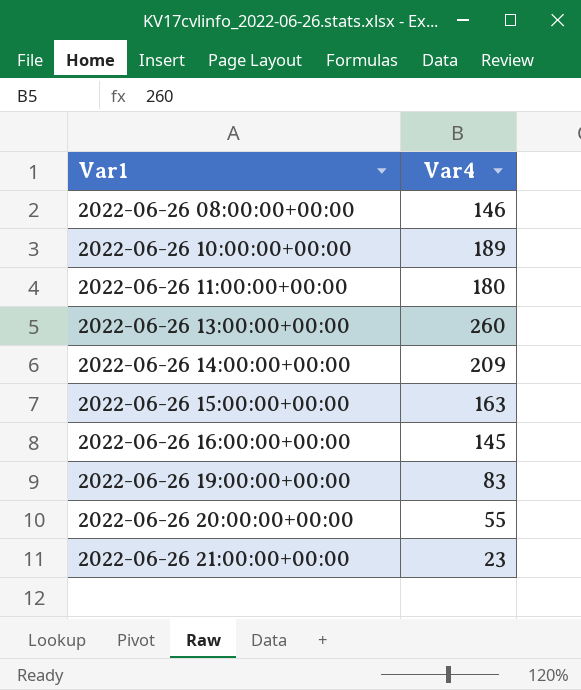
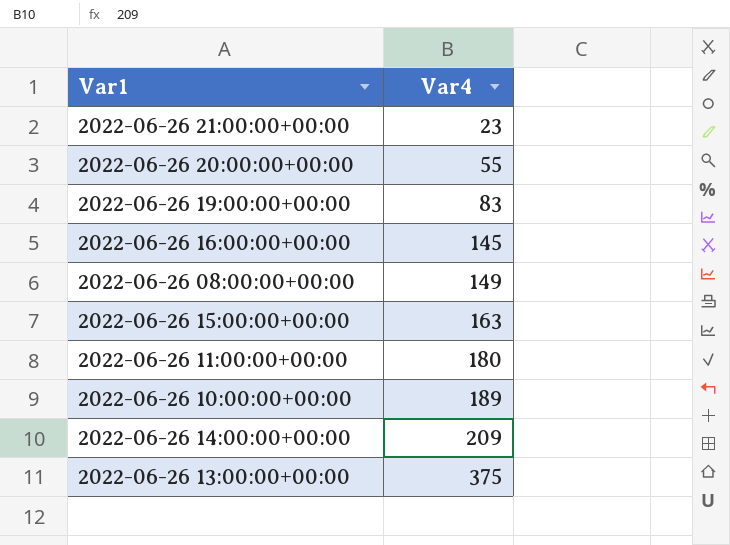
row order: Var1 ascending -> Var4 ascending
2022-06-26 08:00:00+00:00 | Var4: 146 -> 149
2022-06-26 13:00:00+00:00 | Var4: 260 -> 375

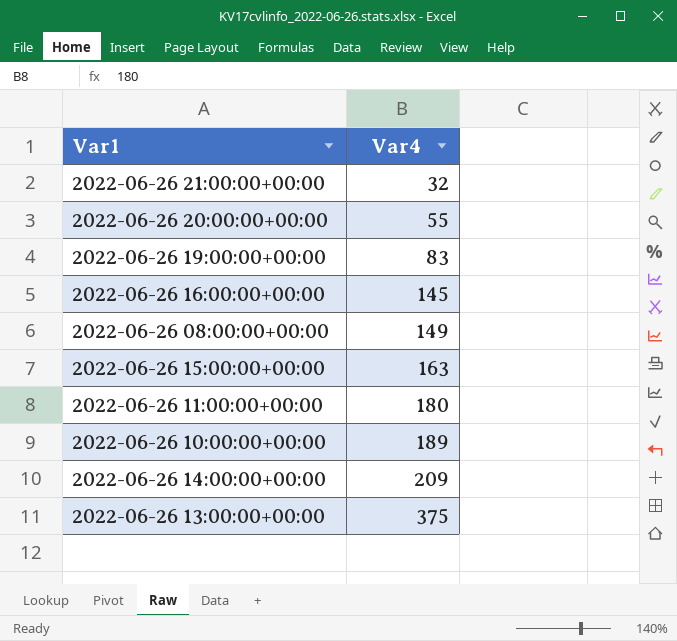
2022-06-26 21:00:00+00:00 | Var4: 23 -> 32

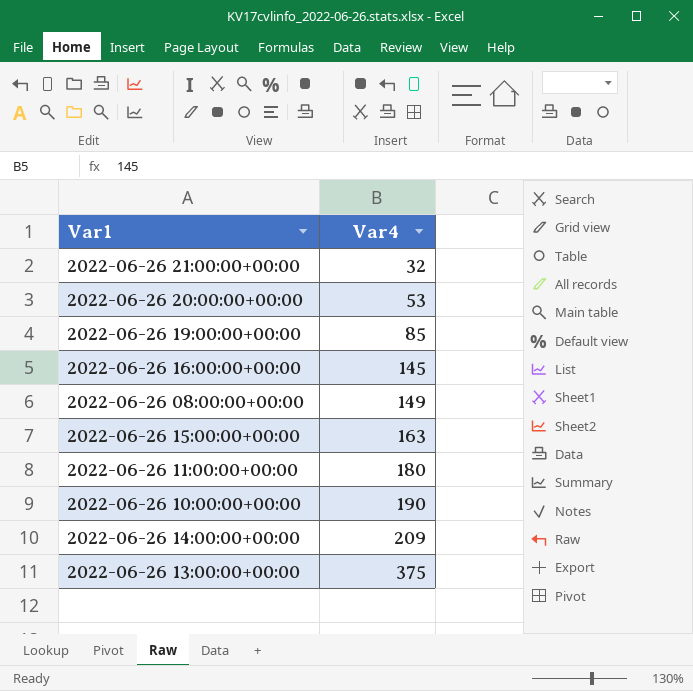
2022-06-26 20:00:00+00:00 | Var4: 55 -> 53
2022-06-26 19:00:00+00:00 | Var4: 83 -> 85
2022-06-26 10:00:00+00:00 | Var4: 189 -> 190

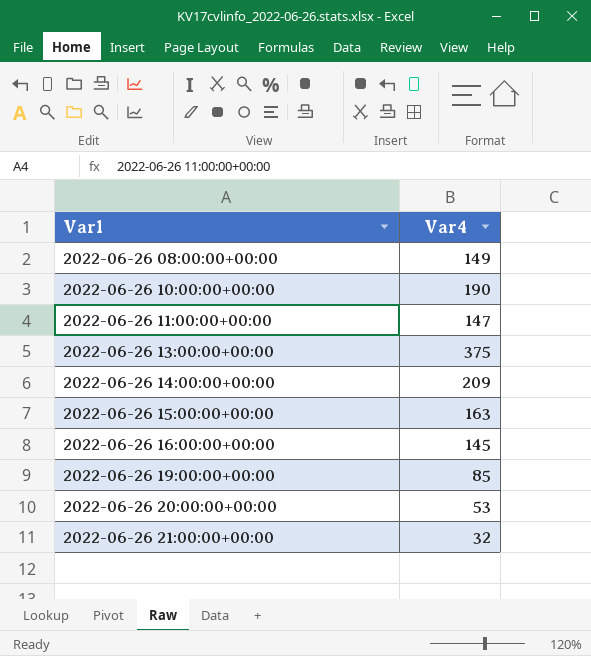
row order: Var4 ascending -> Var1 ascending
2022-06-26 11:00:00+00:00 | Var4: 180 -> 147

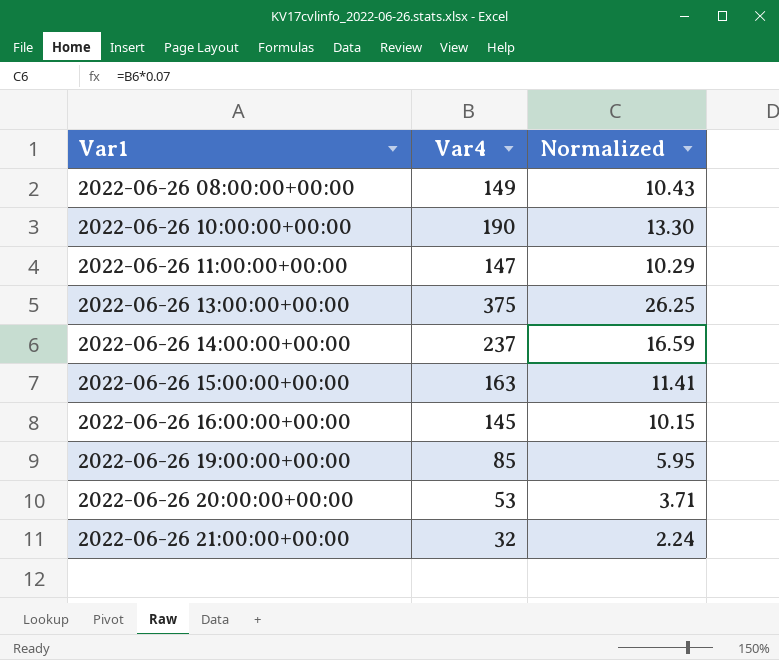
column Normalized | formula: none -> [Var4] * 0.07
2022-06-26 14:00:00+00:00 | Var4: 209 -> 237

